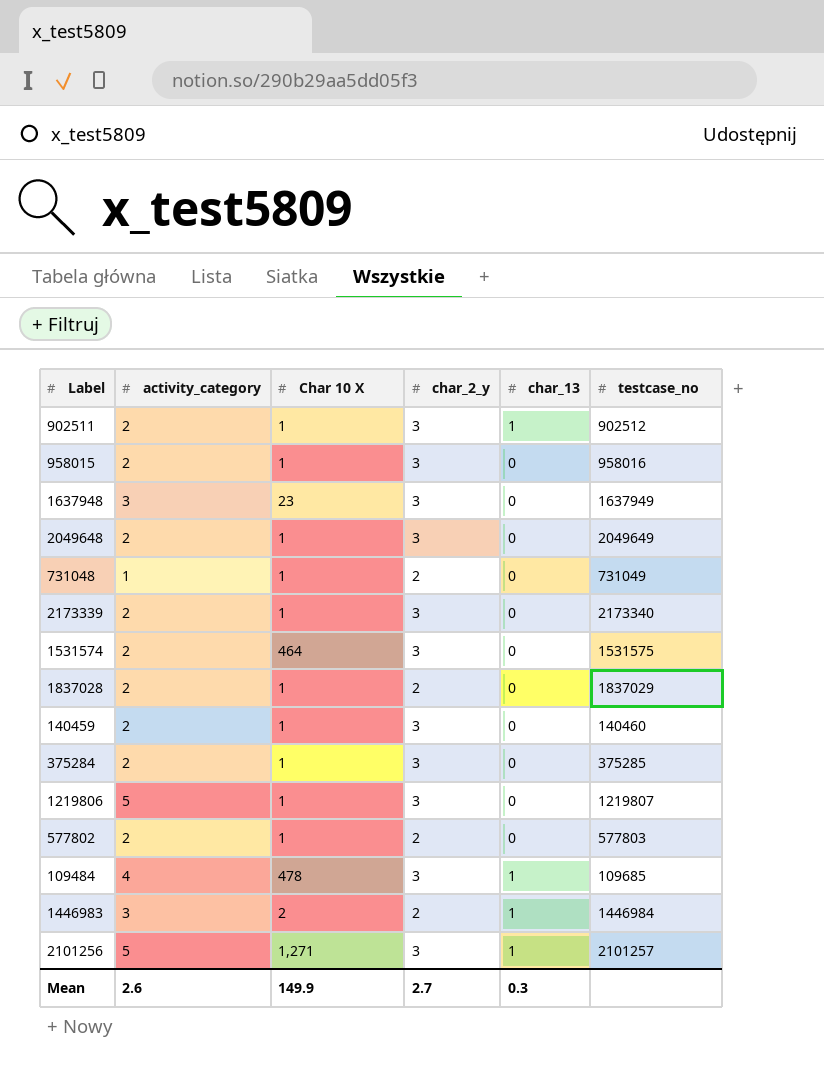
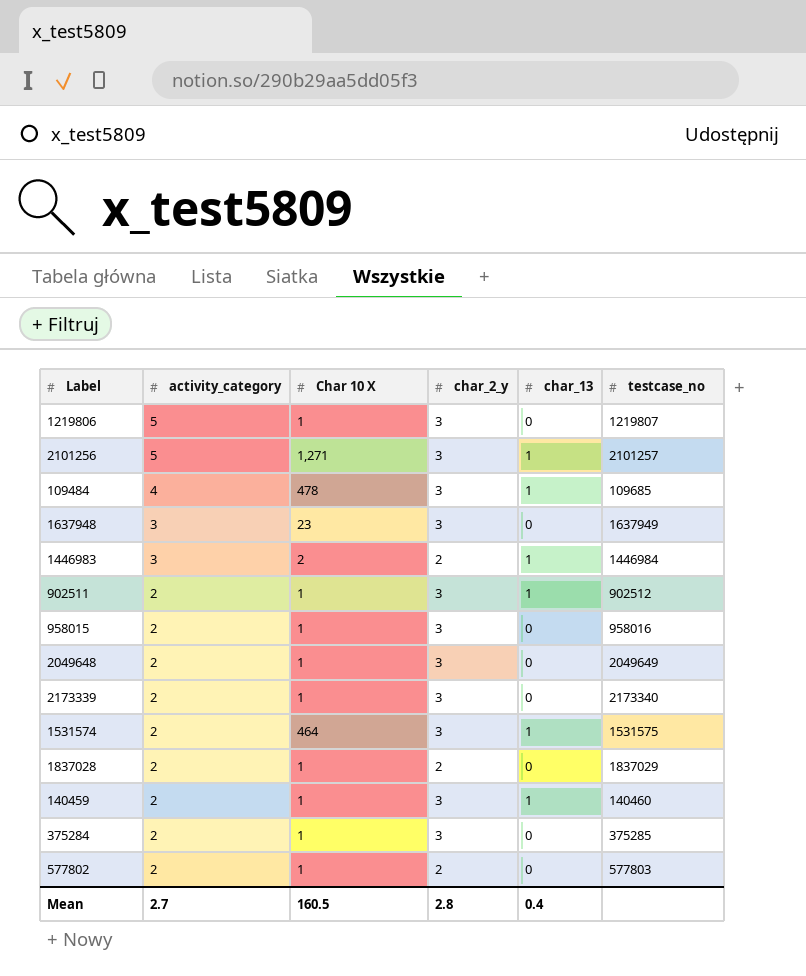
row order: none -> activity_category descending
row 731048: 1 | 1 | 2 | 0 | 731049 -> none
1531574 | char_13: 0 -> 1
140459 | char_13: 0 -> 1
Mean | activity_category: 2.6 -> 2.7
Mean | Char 10 X: 149.9 -> 160.5
Mean | char_2_y: 2.7 -> 2.8
Mean | char_13: 0.3 -> 0.4

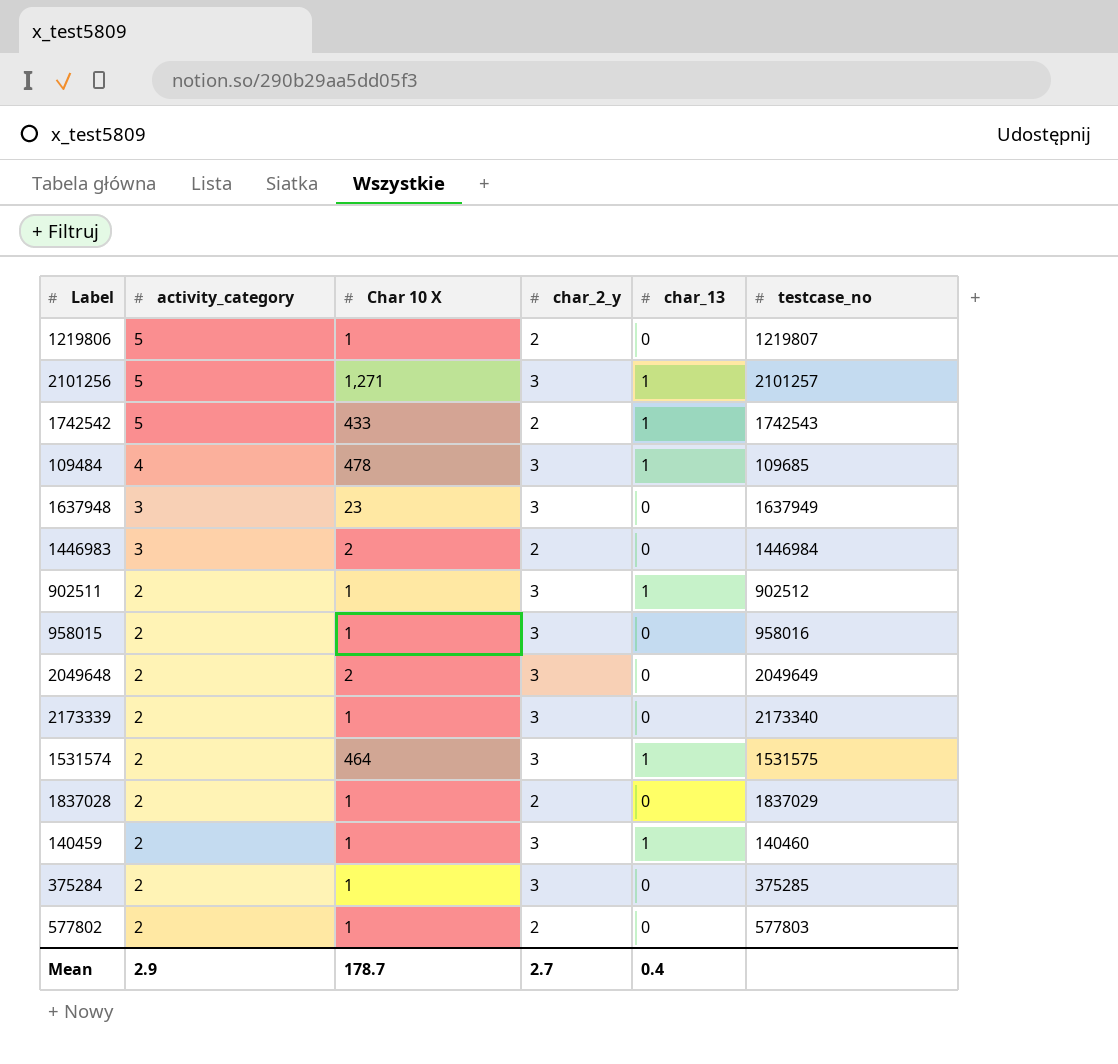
1219806 | char_2_y: 3 -> 2
row 1742542: none -> 5 | 433 | 2 | 1 | 1742543
1446983 | char_13: 1 -> 0
2049648 | Char 10 X: 1 -> 2
Mean | activity_category: 2.7 -> 2.9
Mean | Char 10 X: 160.5 -> 178.7
Mean | char_2_y: 2.8 -> 2.7

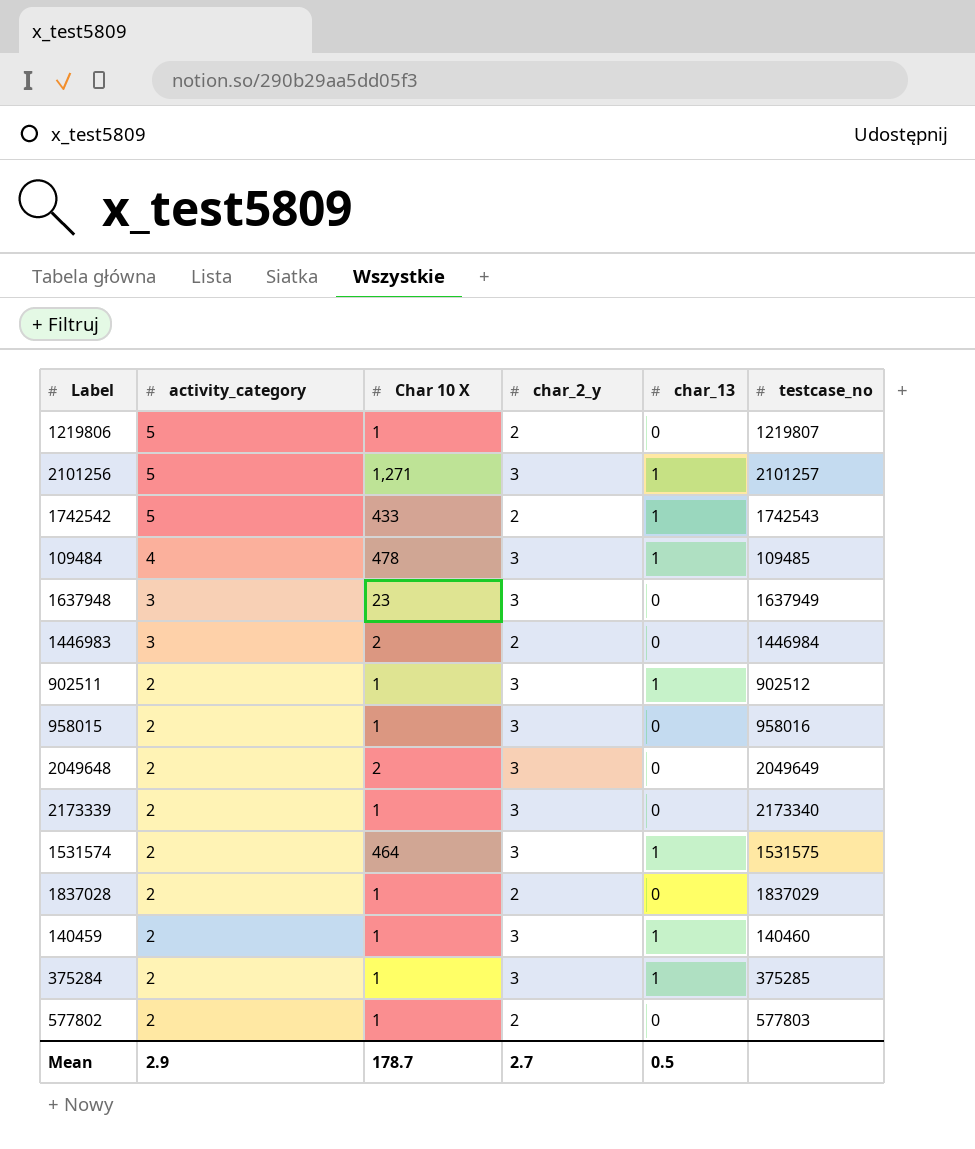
109484 | testcase_no: 109685 -> 109485
375284 | char_13: 0 -> 1
Mean | char_13: 0.4 -> 0.5

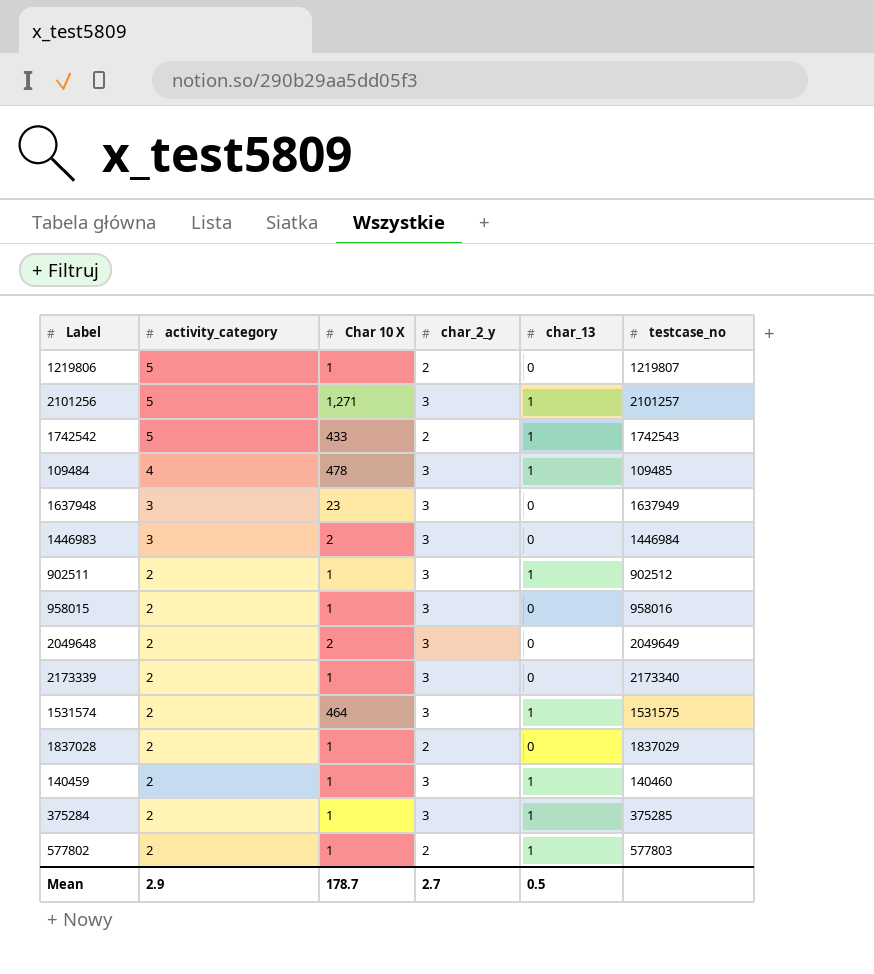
1446983 | char_2_y: 2 -> 3
577802 | char_13: 0 -> 1

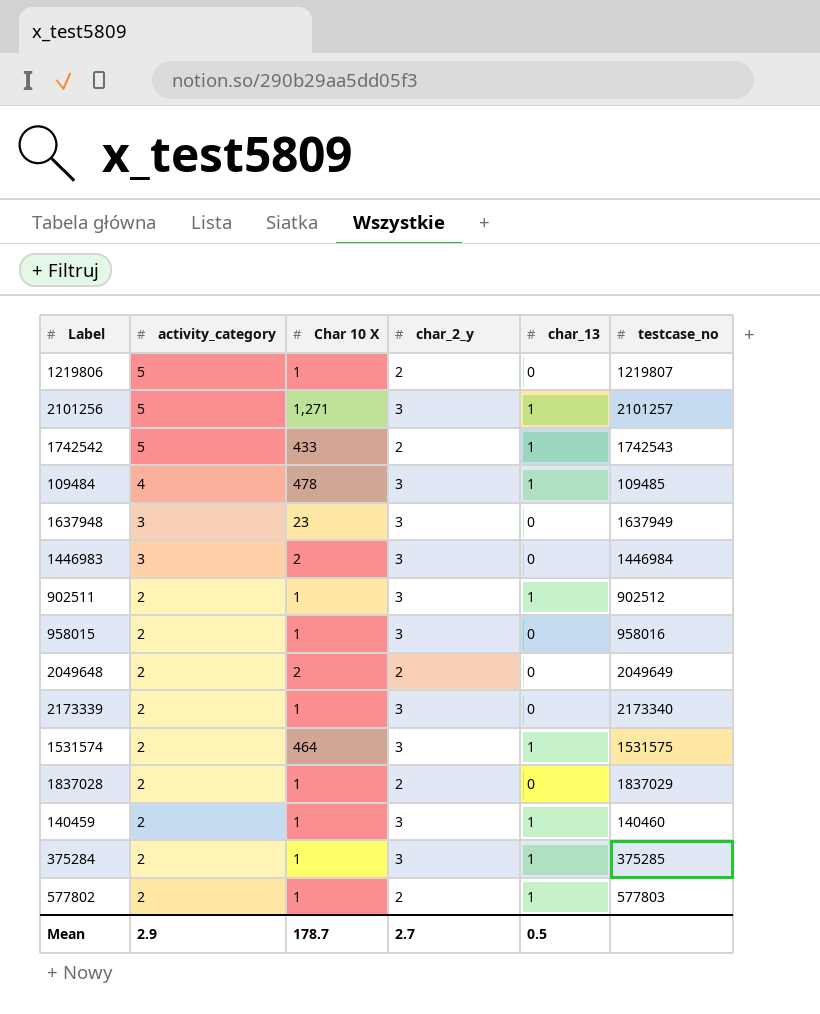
2049648 | char_2_y: 3 -> 2

